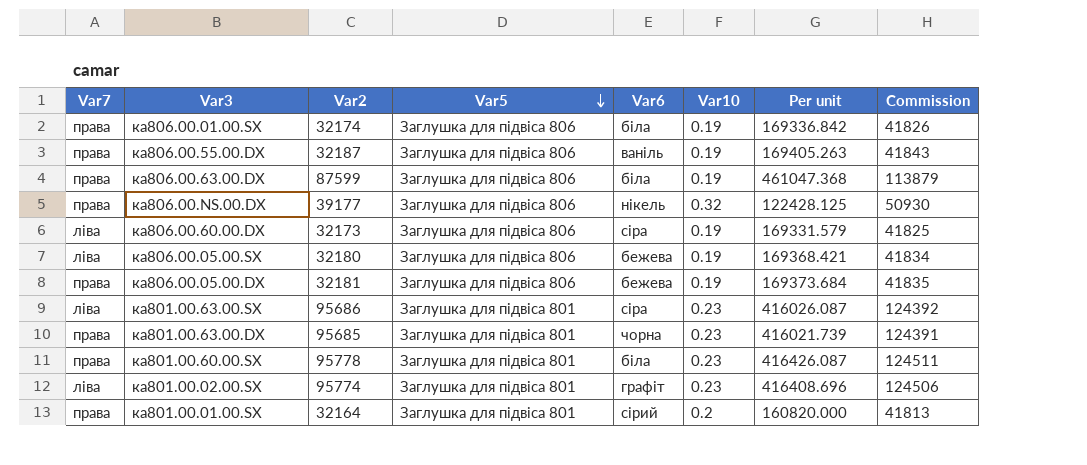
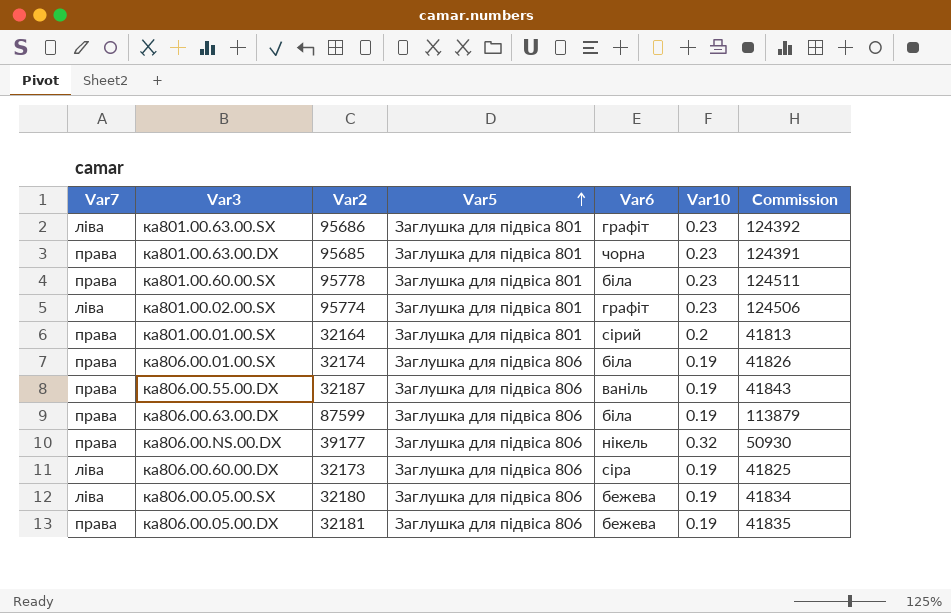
row order: Var5 descending -> Var5 ascending
column Per unit | formula: [Var2] / [Var10] -> none
ка801.00.63.00.SX | Var6: сіра -> графіт

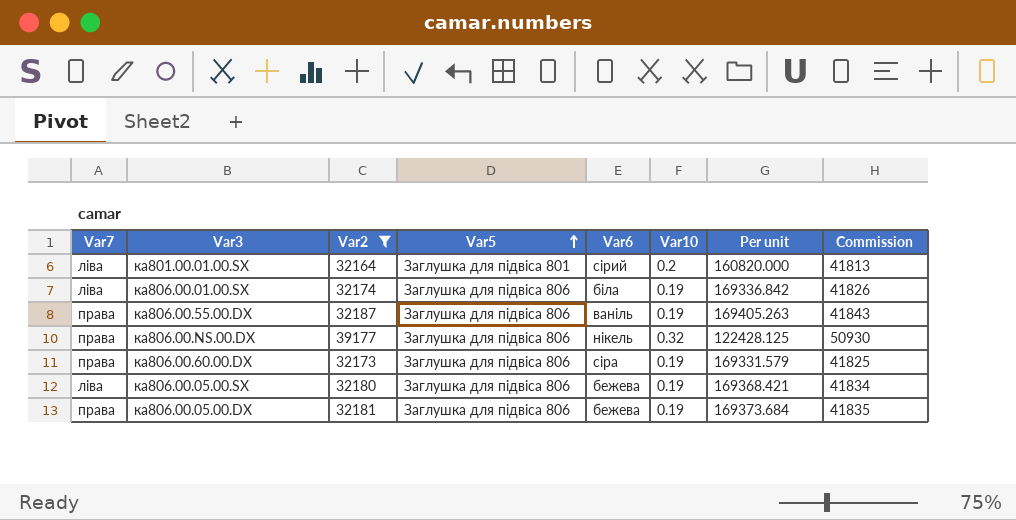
filter: none -> Var2 <= 39177
column Per unit | formula: none -> [Var2] / [Var10]
ка801.00.01.00.SX | Var7: права -> ліва
ка806.00.01.00.SX | Var7: права -> ліва
ка806.00.60.00.DX | Var7: ліва -> права

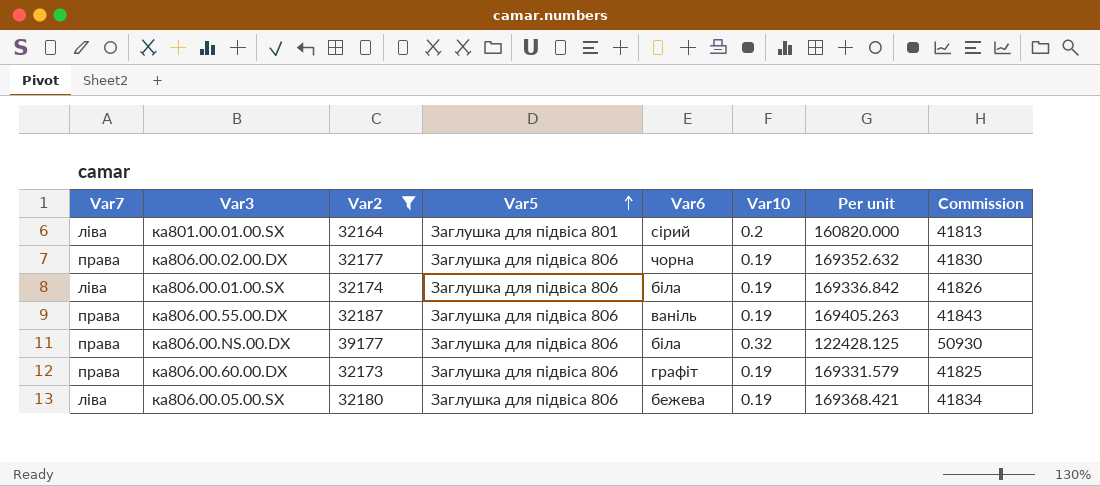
row ка806.00.05.00.DX: права | 32181 | Заглушка для підвіса 806 | бежева | 0.19 | 169373.684 | 41835 -> none
row ка806.00.02.00.DX: none -> права | 32177 | Заглушка для підвіса 806 | чорна | 0.19 | 169352.632 | 41830
ка806.00.NS.00.DX | Var6: нікель -> біла
ка806.00.60.00.DX | Var6: сіра -> графіт

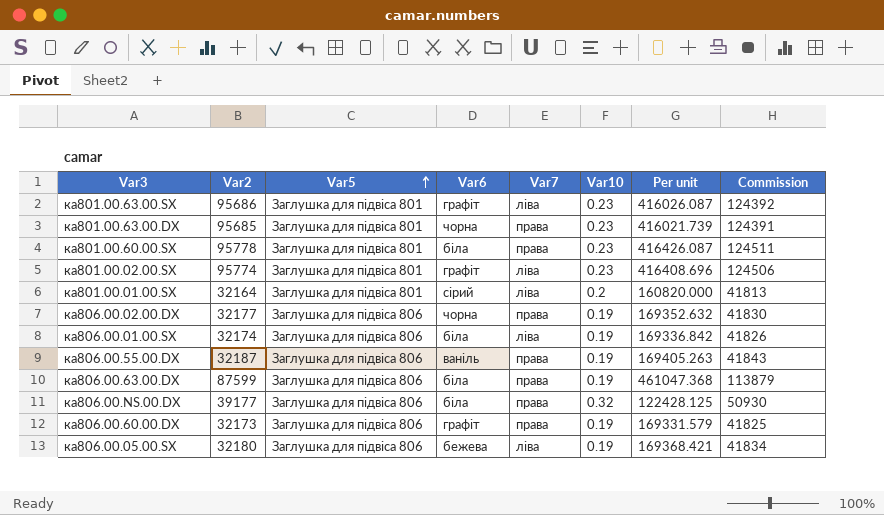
filter: Var2 <= 39177 -> none
column Var7 | position: 1 -> 5

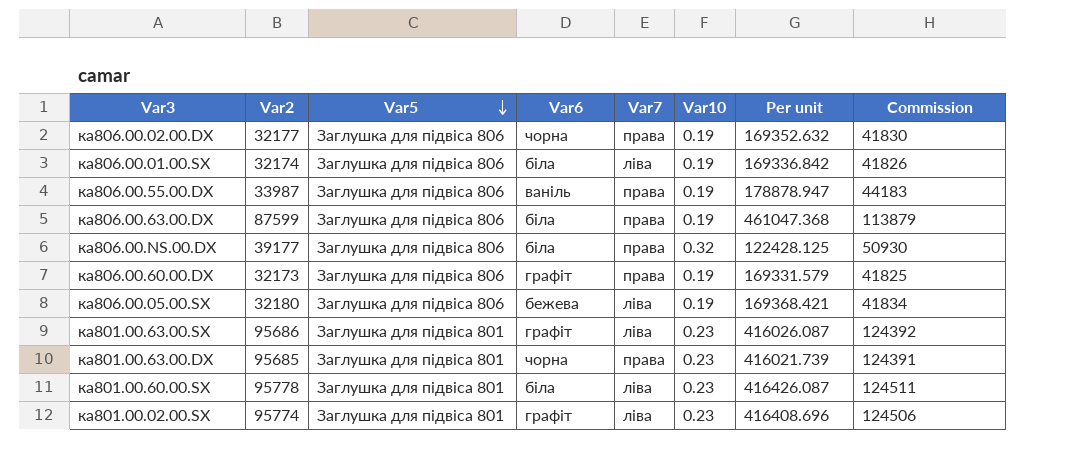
row order: Var5 ascending -> Var5 descending
row ка801.00.01.00.SX: 32164 | Заглушка для підвіса 801 | сірий | ліва | 0.2 | 160820.000 | 41813 -> none
ка806.00.55.00.DX | Var2: 32187 -> 33987
ка806.00.55.00.DX | Per unit: 169405.263 -> 178878.947
ка806.00.55.00.DX | Commission: 41843 -> 44183
ка801.00.60.00.SX | Var7: права -> ліва

